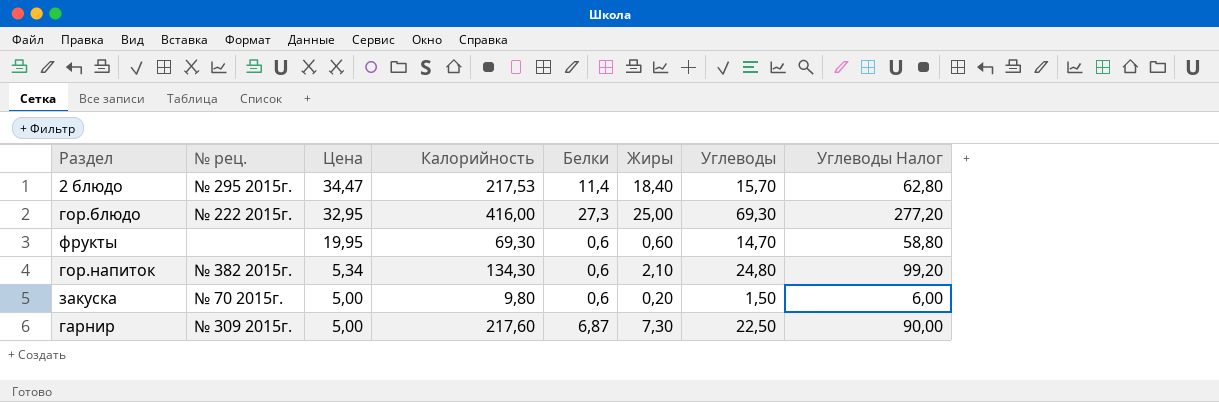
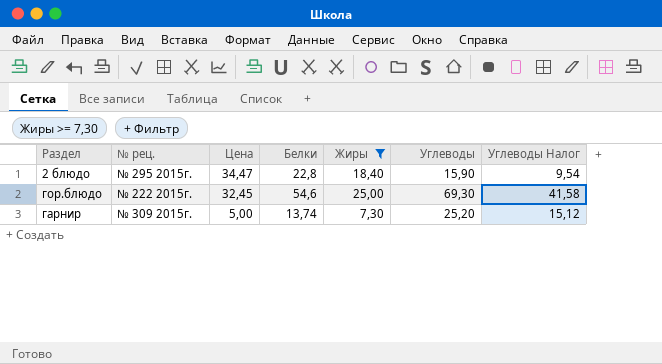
filter: none -> Жиры >= 7,30
column Калорийность | position: 4 -> none
column Углеводы Налог | formula: [Углеводы] * 4 -> [Углеводы] * 0,6
2 блюдо | Белки: 11,4 -> 22,8
2 блюдо | Углеводы: 15,70 -> 15,90
гор.блюдо | Цена: 32,95 -> 32,45
гор.блюдо | Белки: 27,3 -> 54,6
гарнир | Белки: 6,87 -> 13,74
гарнир | Углеводы: 22,50 -> 25,20

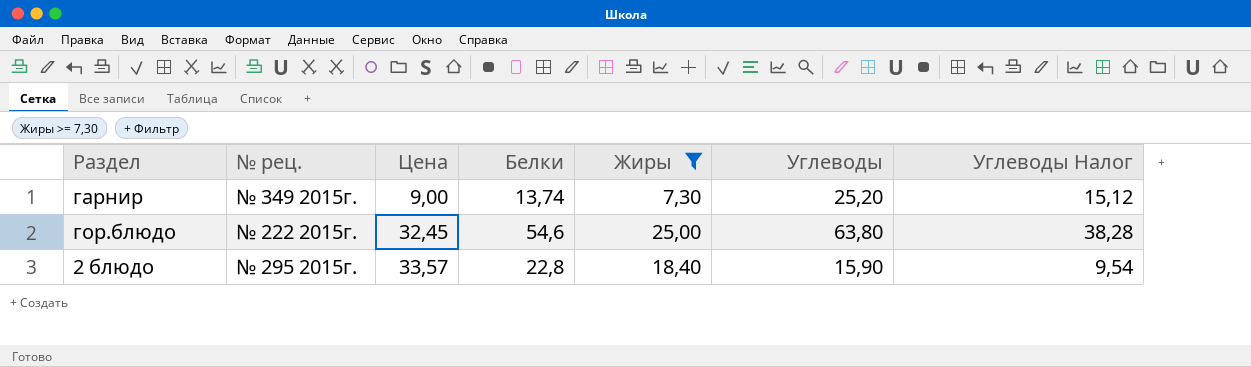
row order: Цена descending -> Цена ascending
гарнир | № рец.: № 309 2015г. -> № 349 2015г.
гарнир | Цена: 5,00 -> 9,00
гор.блюдо | Углеводы: 69,30 -> 63,80
гор.блюдо | Углеводы Налог: 41,58 -> 38,28
2 блюдо | Цена: 34,47 -> 33,57

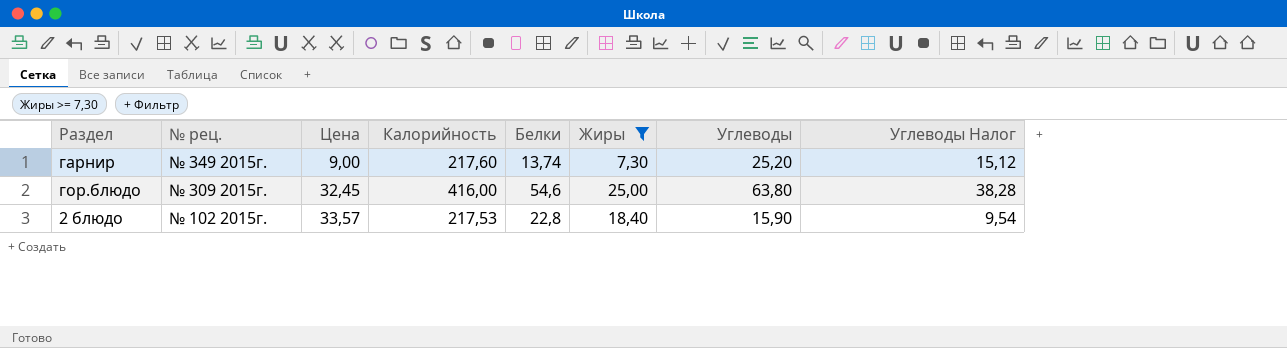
column Калорийность | position: none -> 4
гор.блюдо | № рец.: № 222 2015г. -> № 309 2015г.
2 блюдо | № рец.: № 295 2015г. -> № 102 2015г.

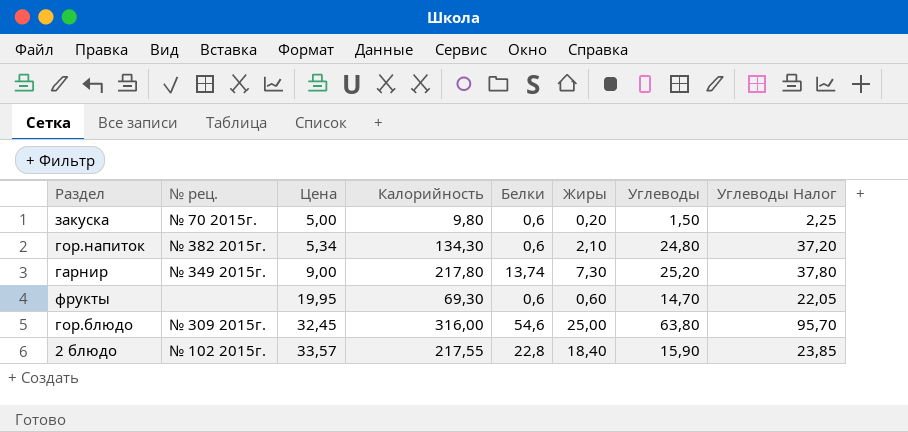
filter: Жиры >= 7,30 -> none
column Углеводы Налог | formula: [Углеводы] * 0,6 -> [Углеводы] * 1,5
гарнир | Калорийность: 217,60 -> 217,80
гор.блюдо | Калорийность: 416,00 -> 316,00
2 блюдо | Калорийность: 217,53 -> 217,55

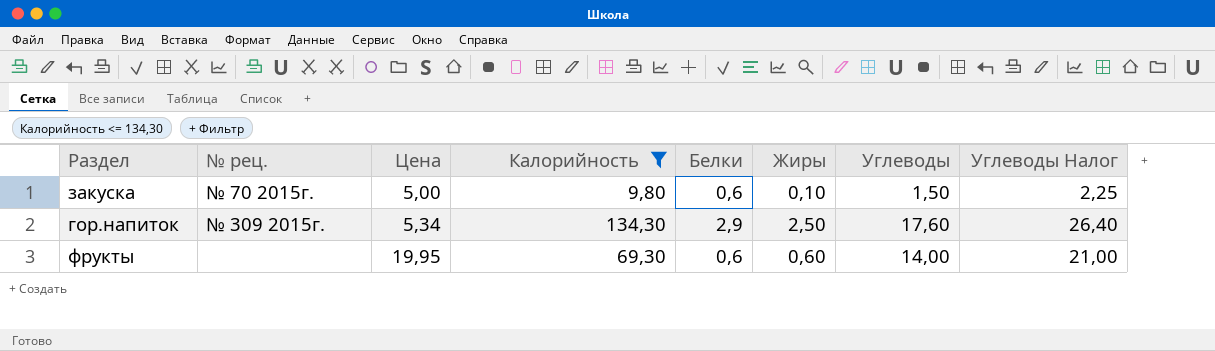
filter: none -> Калорийность <= 134,30
закуска | Жиры: 0,20 -> 0,10
гор.напиток | № рец.: № 382 2015г. -> № 309 2015г.
гор.напиток | Белки: 0,6 -> 2,9
гор.напиток | Жиры: 2,10 -> 2,50
гор.напиток | Углеводы: 24,80 -> 17,60
гор.напиток | Углеводы Налог: 37,20 -> 26,40
фрукты | Углеводы: 14,70 -> 14,00
фрукты | Углеводы Налог: 22,05 -> 21,00

